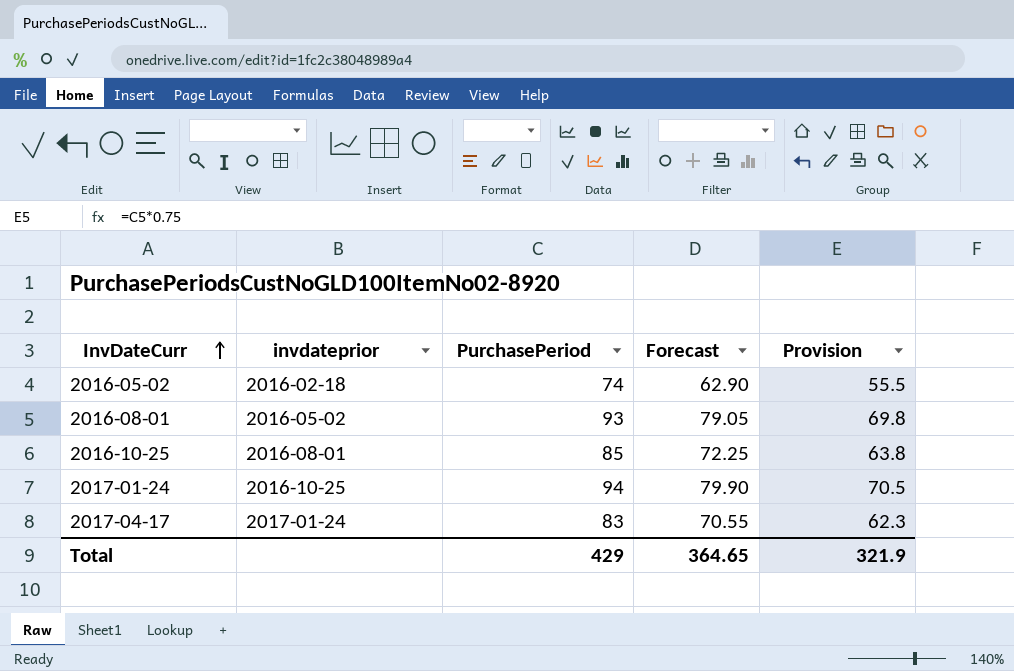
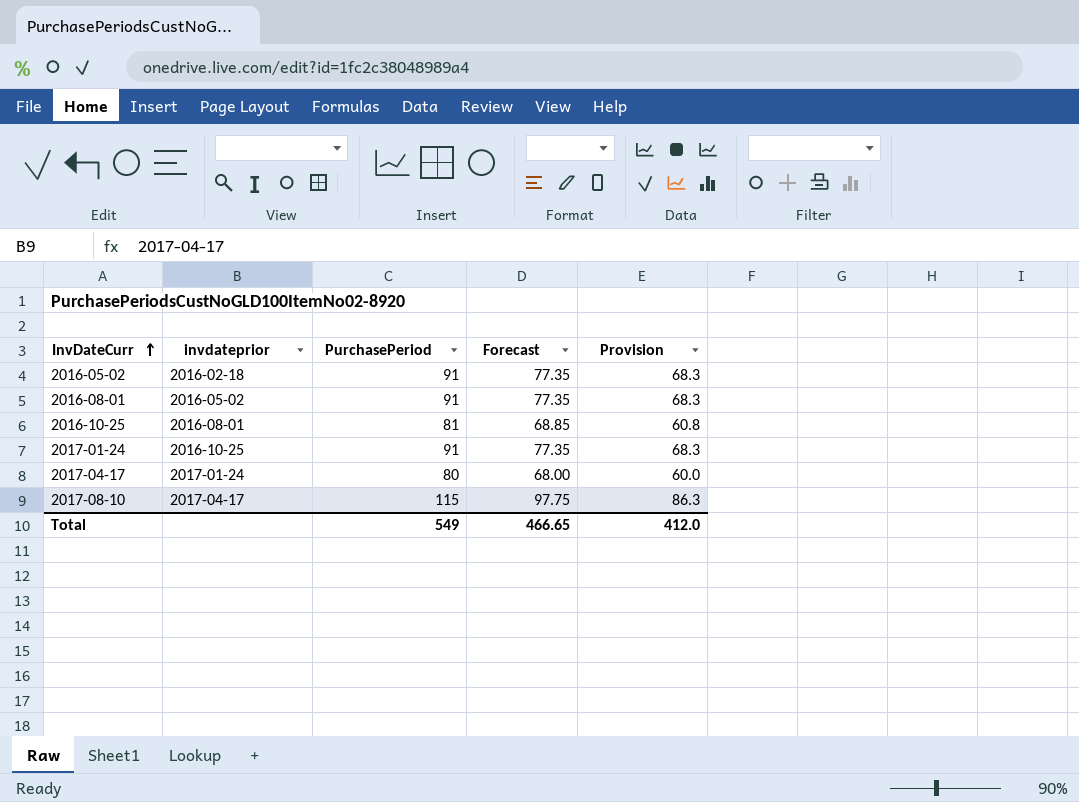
2016-05-02 | PurchasePeriod: 74 -> 91
2016-05-02 | Forecast: 62.90 -> 77.35
2016-05-02 | Provision: 55.5 -> 68.3
2016-08-01 | PurchasePeriod: 93 -> 91
2016-08-01 | Forecast: 79.05 -> 77.35
2016-08-01 | Provision: 69.8 -> 68.3
2016-10-25 | PurchasePeriod: 85 -> 81
2016-10-25 | Forecast: 72.25 -> 68.85
2016-10-25 | Provision: 63.8 -> 60.8
2017-01-24 | PurchasePeriod: 94 -> 91
2017-01-24 | Forecast: 79.90 -> 77.35
2017-01-24 | Provision: 70.5 -> 68.3
2017-04-17 | PurchasePeriod: 83 -> 80
2017-04-17 | Forecast: 70.55 -> 68.00
2017-04-17 | Provision: 62.3 -> 60.0
row 2017-08-10: none -> 2017-04-17 | 115 | 97.75 | 86.3
Total | PurchasePeriod: 429 -> 549
Total | Forecast: 364.65 -> 466.65
Total | Provision: 321.9 -> 412.0

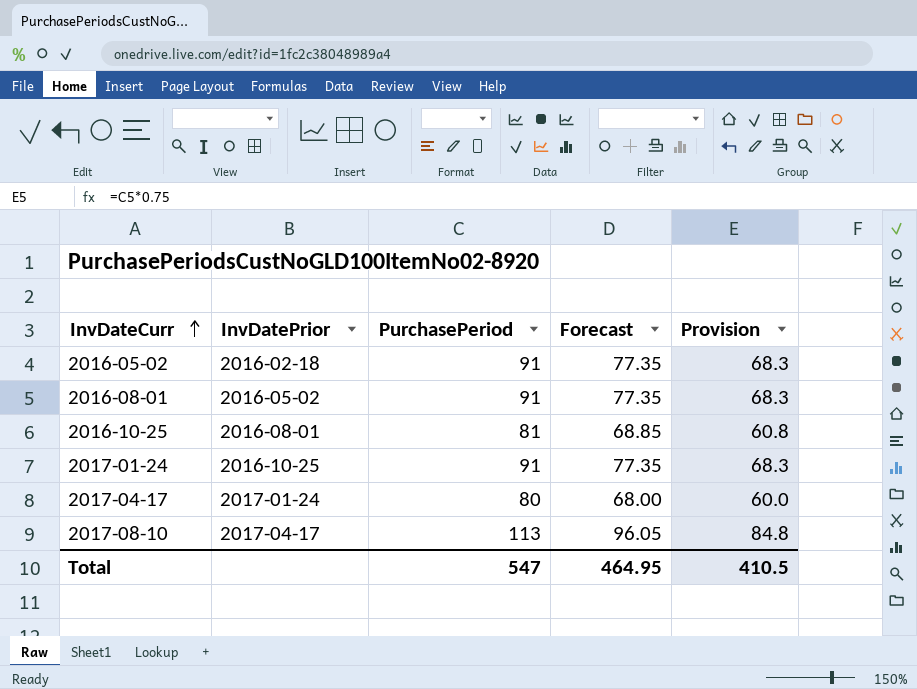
column name: invdateprior -> InvDatePrior
2017-08-10 | PurchasePeriod: 115 -> 113
2017-08-10 | Forecast: 97.75 -> 96.05
2017-08-10 | Provision: 86.3 -> 84.8
Total | PurchasePeriod: 549 -> 547
Total | Forecast: 466.65 -> 464.95
Total | Provision: 412.0 -> 410.5

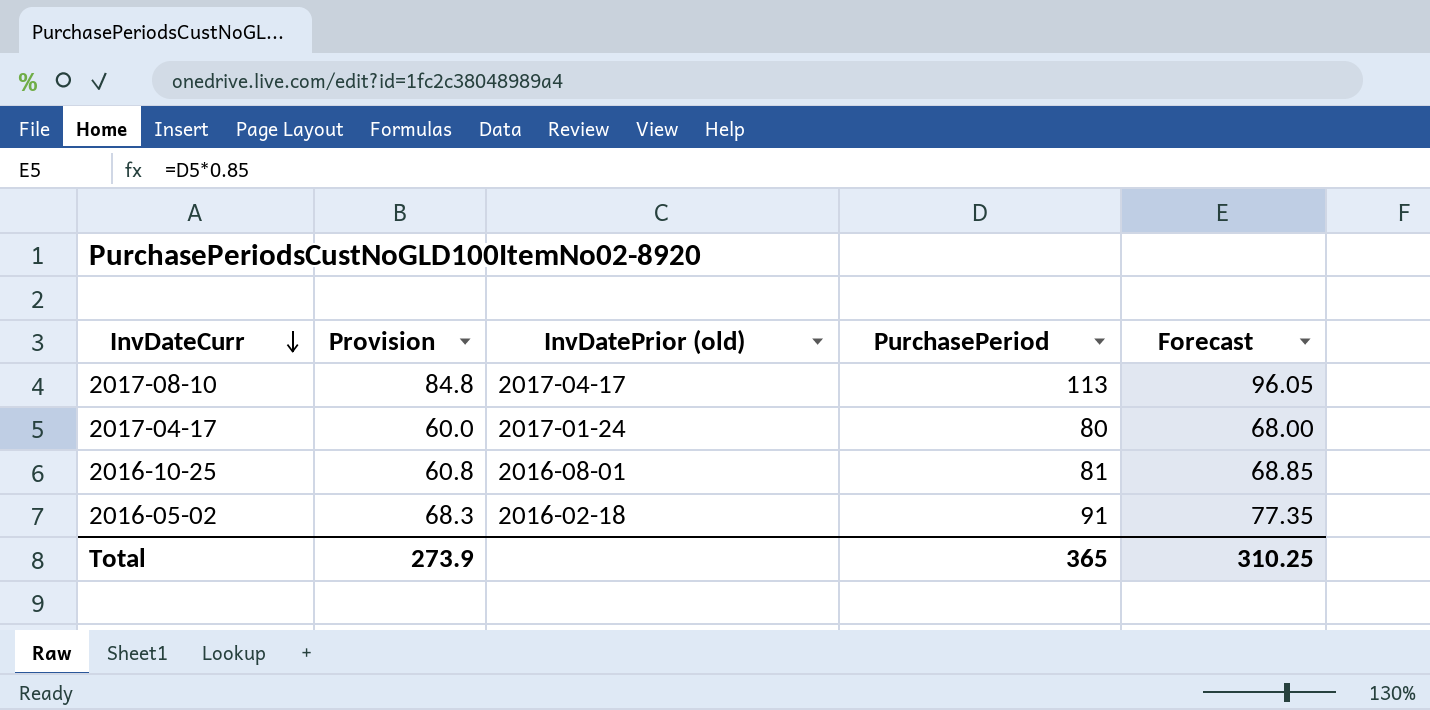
row order: InvDateCurr ascending -> InvDateCurr descending
column Provision | position: 5 -> 2
column name: InvDatePrior -> InvDatePrior (old)
row 2016-08-01: 2016-05-02 | 91 | 77.35 | 68.3 -> none
row 2017-01-24: 2016-10-25 | 91 | 77.35 | 68.3 -> none
Total | Provision: 410.5 -> 273.9
Total | PurchasePeriod: 547 -> 365
Total | Forecast: 464.95 -> 310.25

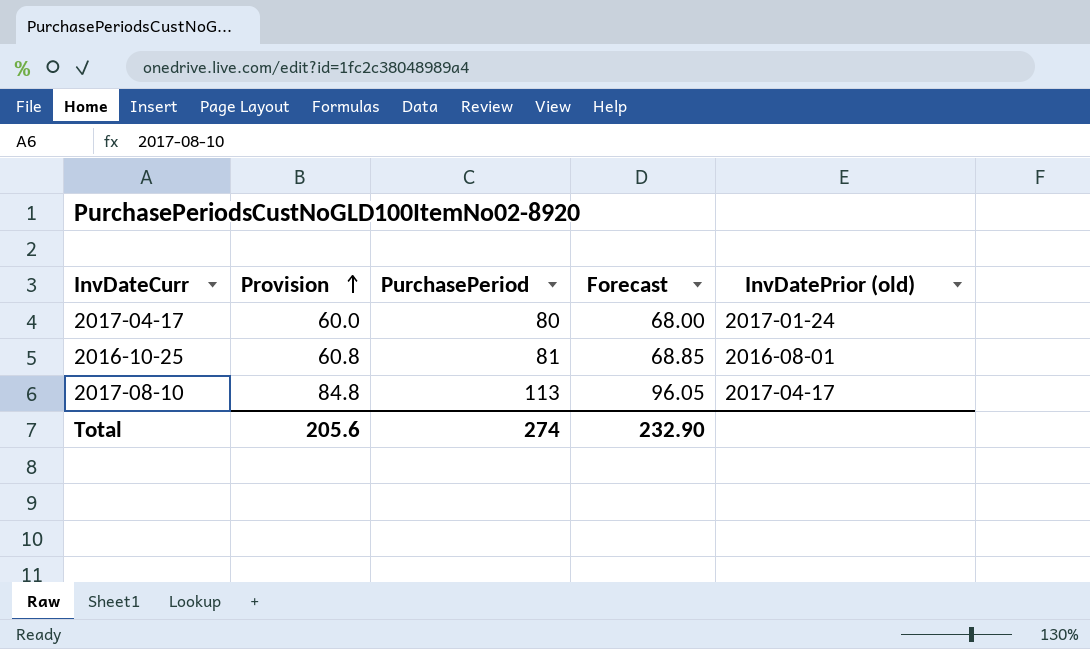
row order: InvDateCurr descending -> Provision ascending
column InvDatePrior (old) | position: 3 -> 5
row 2016-05-02: 68.3 | 2016-02-18 | 91 | 77.35 -> none
Total | Provision: 273.9 -> 205.6
Total | PurchasePeriod: 365 -> 274
Total | Forecast: 310.25 -> 232.90

